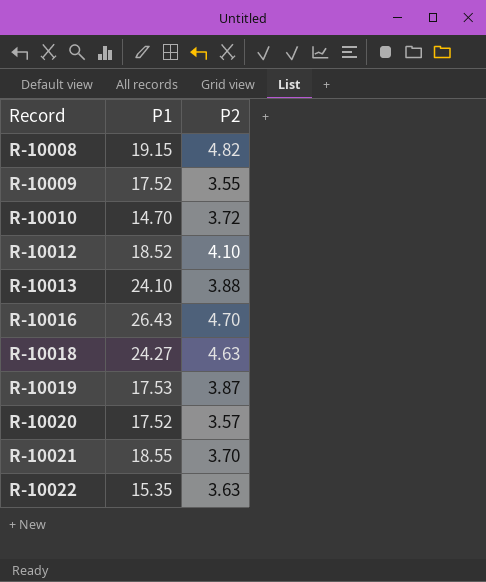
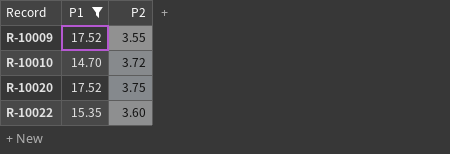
filter: none -> P1 <= 17.52
R-10020 | P2: 3.57 -> 3.75
R-10022 | P2: 3.63 -> 3.60

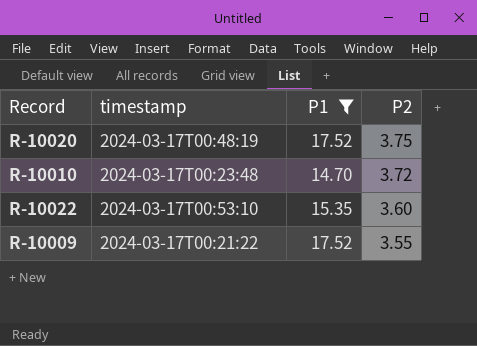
row order: Record ascending -> P2 descending
column timestamp | position: none -> 2

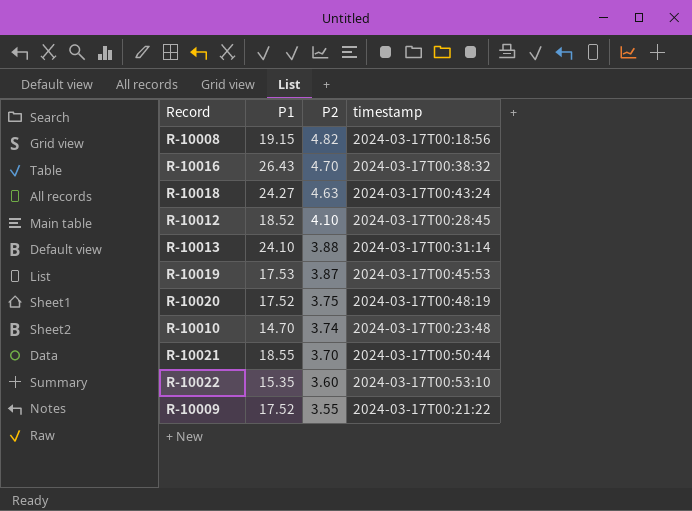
filter: P1 <= 17.52 -> none
column timestamp | position: 2 -> 4
R-10010 | P2: 3.72 -> 3.74

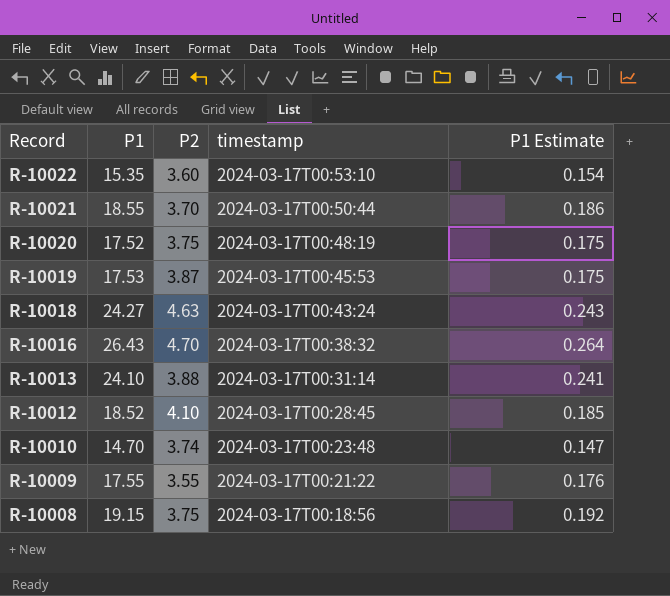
row order: P2 descending -> Record descending
column P1 Estimate | formula: none -> [P1] * 0.01
R-10009 | P1: 17.52 -> 17.55
R-10008 | P2: 4.82 -> 3.75

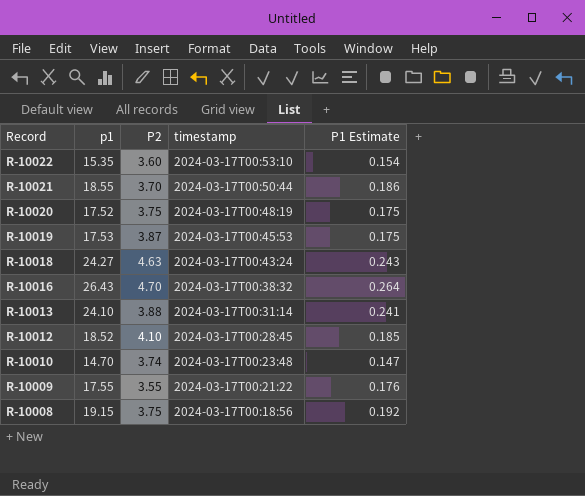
column name: P1 -> p1

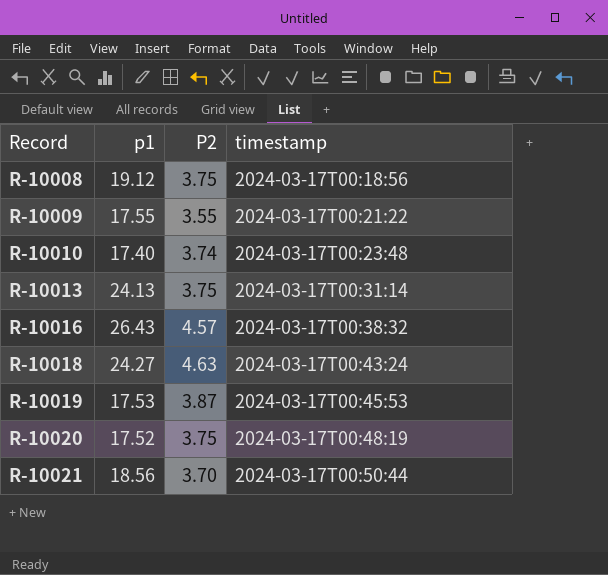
row order: Record descending -> Record ascending
column P1 Estimate | formula: [p1] * 0.01 -> none
row R-10022: 15.35 | 3.60 | 2024-03-17T00:53:10 | 0.154 -> none
row R-10012: 18.52 | 4.10 | 2024-03-17T00:28:45 | 0.185 -> none
R-10008 | p1: 19.15 -> 19.12
R-10010 | p1: 14.70 -> 17.40
R-10013 | p1: 24.10 -> 24.13
R-10013 | P2: 3.88 -> 3.75
R-10016 | P2: 4.70 -> 4.57
R-10021 | p1: 18.55 -> 18.56

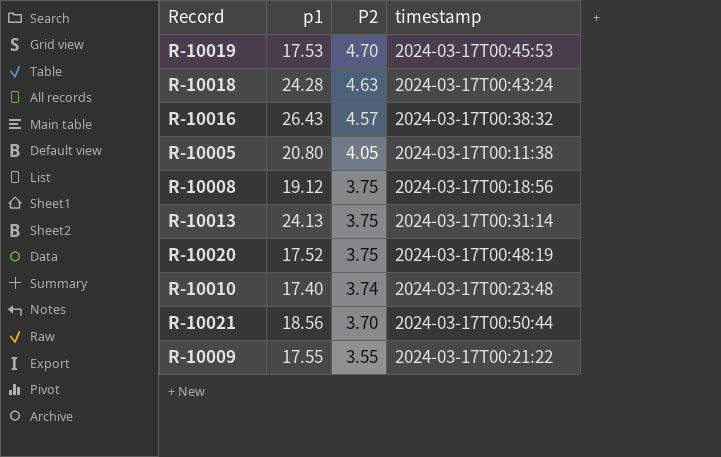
row order: Record ascending -> P2 descending
R-10019 | P2: 3.87 -> 4.70
R-10018 | p1: 24.27 -> 24.28
row R-10005: none -> 20.80 | 4.05 | 2024-03-17T00:11:38

